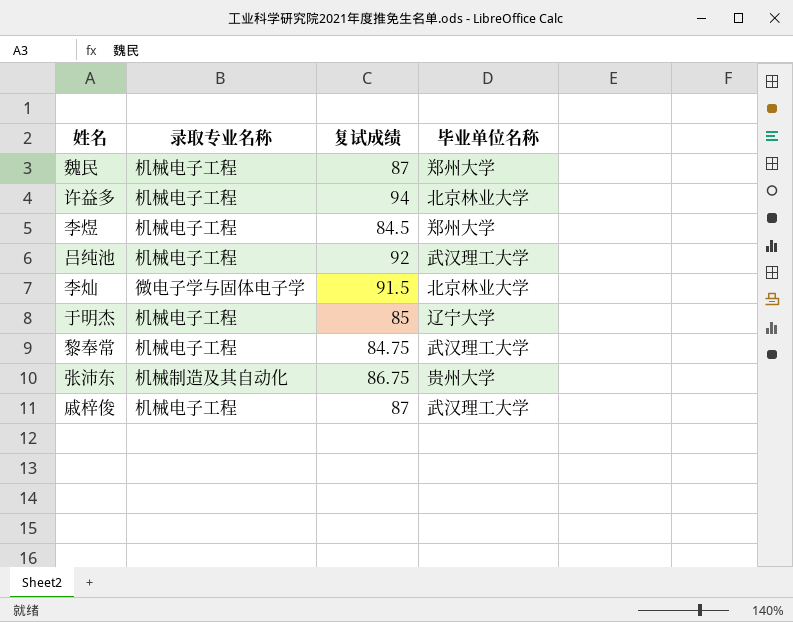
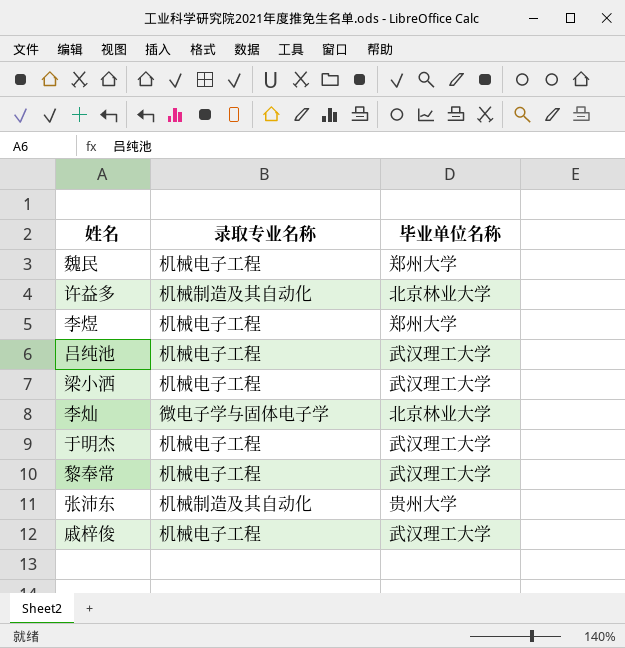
column 复试成绩 | position: 3 -> none
许益多 | 录取专业名称: 机械电子工程 -> 机械制造及其自动化
row 梁小洒: none -> 机械电子工程 | 武汉理工大学
于明杰 | 毕业单位名称: 辽宁大学 -> 武汉理工大学

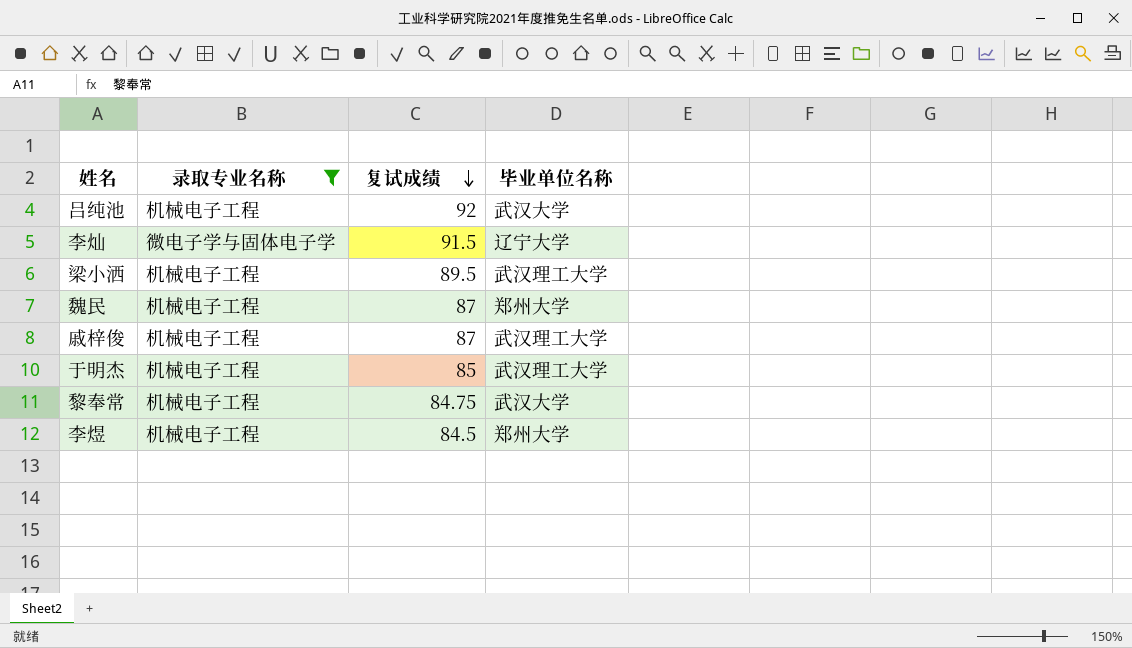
filter: none -> 录取专业名称 != 机械制造及其自动化
row order: none -> 复试成绩 descending
column 复试成绩 | position: none -> 3
吕纯池 | 毕业单位名称: 武汉理工大学 -> 武汉大学
李灿 | 毕业单位名称: 北京林业大学 -> 辽宁大学
黎奉常 | 毕业单位名称: 武汉理工大学 -> 武汉大学

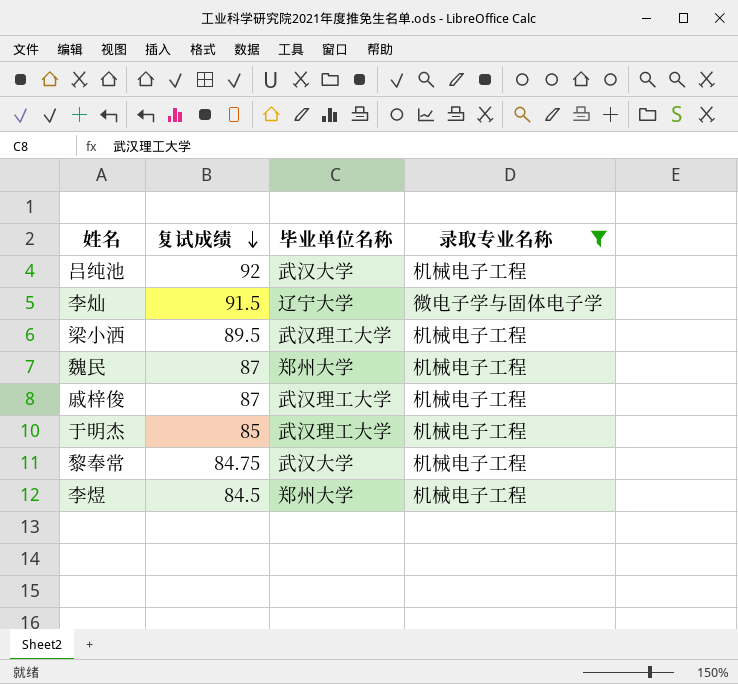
column 录取专业名称 | position: 2 -> 4

